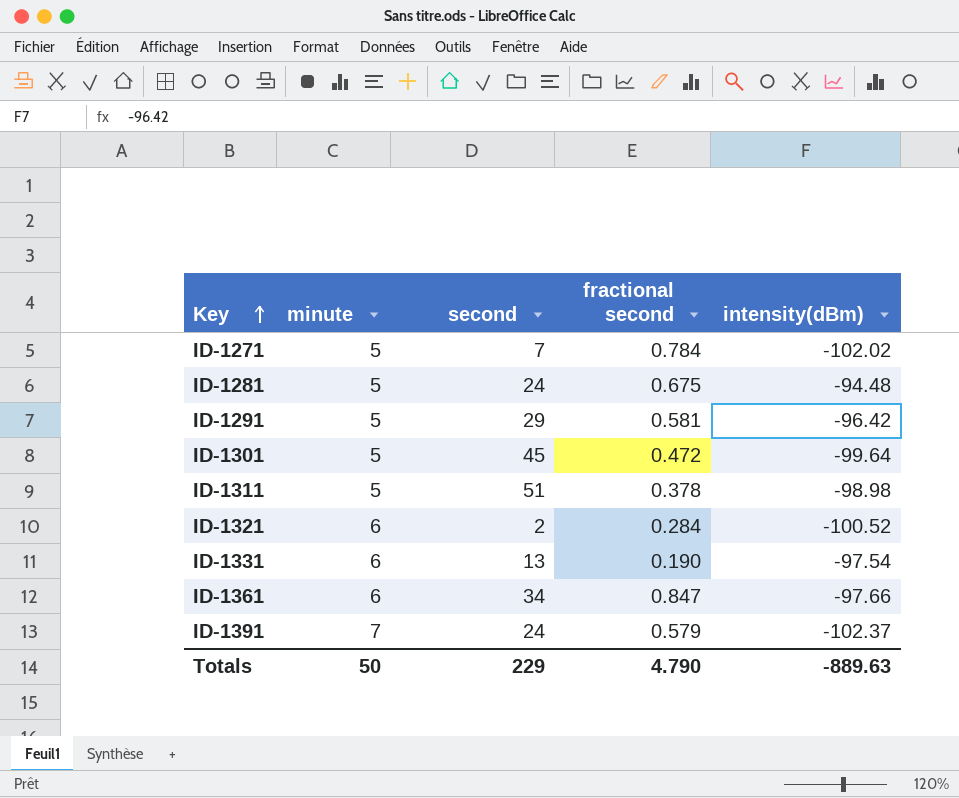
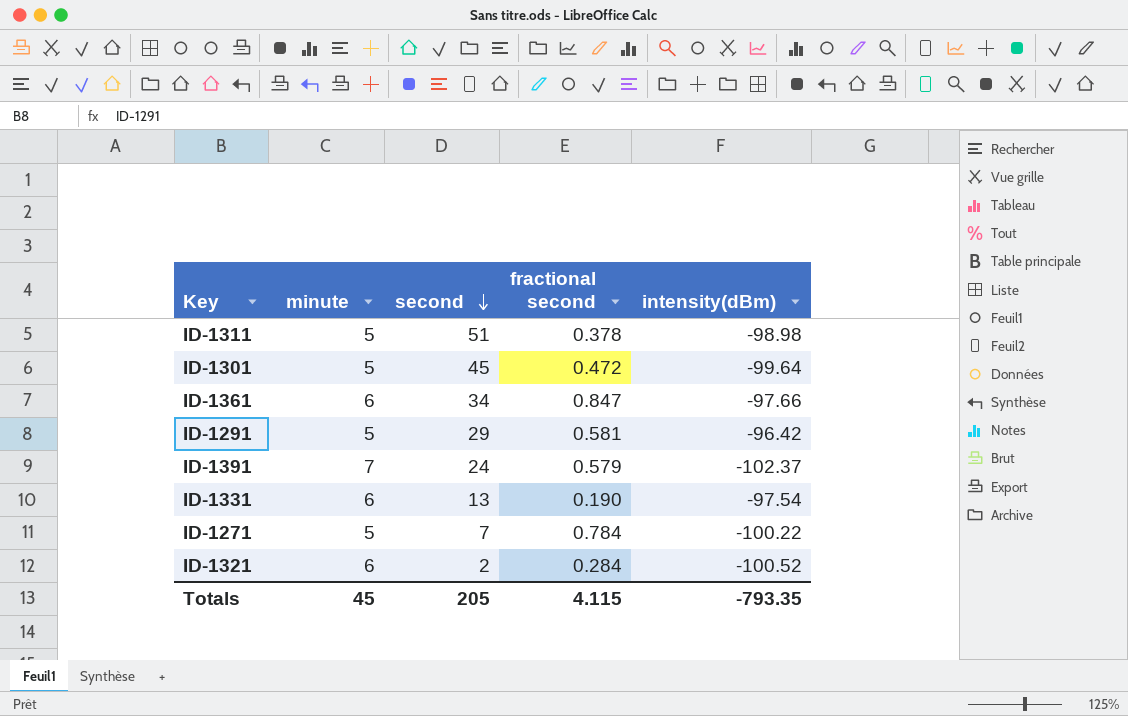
row order: Key ascending -> second descending
row ID-1281: 5 | 24 | 0.675 | -94.48 -> none
ID-1271 | intensity(dBm): -102.02 -> -100.22
Totals | minute: 50 -> 45
Totals | second: 229 -> 205
Totals | fractional second: 4.790 -> 4.115
Totals | intensity(dBm): -889.63 -> -793.35

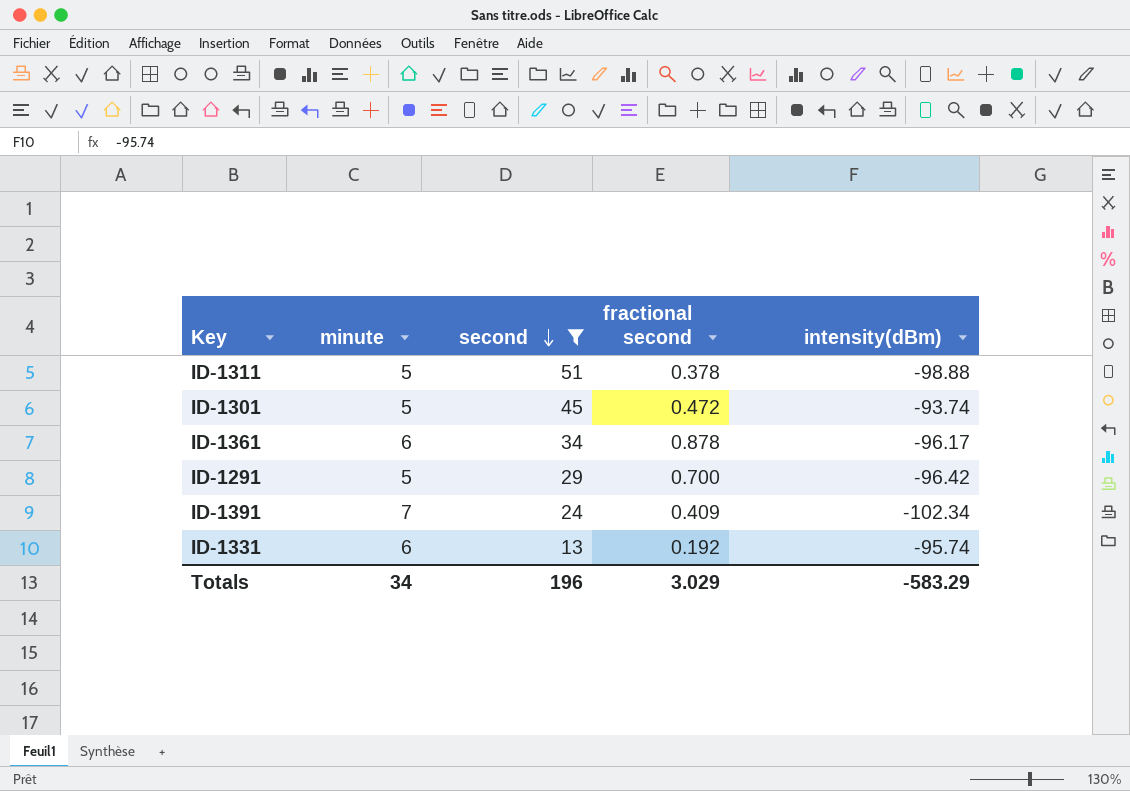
filter: none -> second >= 13
ID-1311 | intensity(dBm): -98.98 -> -98.88
ID-1301 | intensity(dBm): -99.64 -> -93.74
ID-1361 | fractional second: 0.847 -> 0.878
ID-1361 | intensity(dBm): -97.66 -> -96.17
ID-1291 | fractional second: 0.581 -> 0.700
ID-1391 | fractional second: 0.579 -> 0.409
ID-1391 | intensity(dBm): -102.37 -> -102.34
ID-1331 | fractional second: 0.190 -> 0.192
ID-1331 | intensity(dBm): -97.54 -> -95.74
Totals | minute: 45 -> 34
Totals | second: 205 -> 196
Totals | fractional second: 4.115 -> 3.029
Totals | intensity(dBm): -793.35 -> -583.29

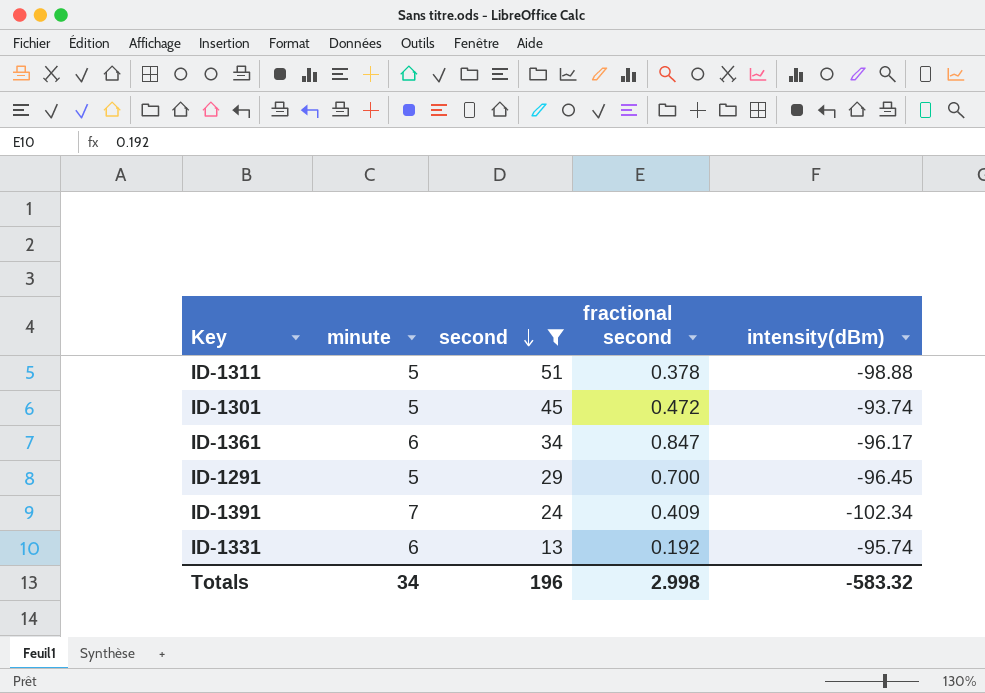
ID-1361 | fractional second: 0.878 -> 0.847
ID-1291 | intensity(dBm): -96.42 -> -96.45
Totals | fractional second: 3.029 -> 2.998
Totals | intensity(dBm): -583.29 -> -583.32

